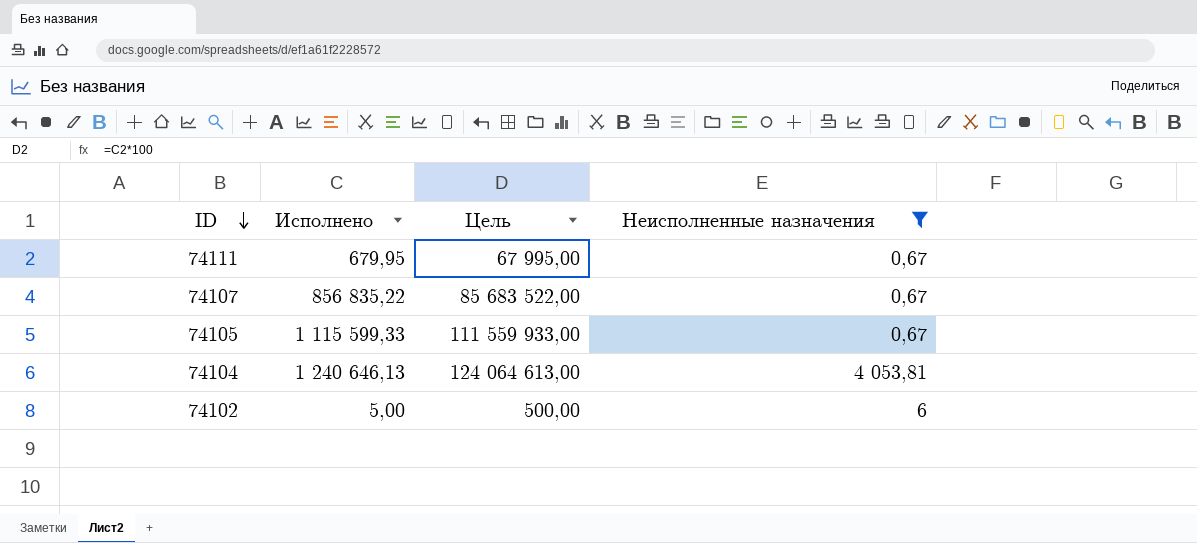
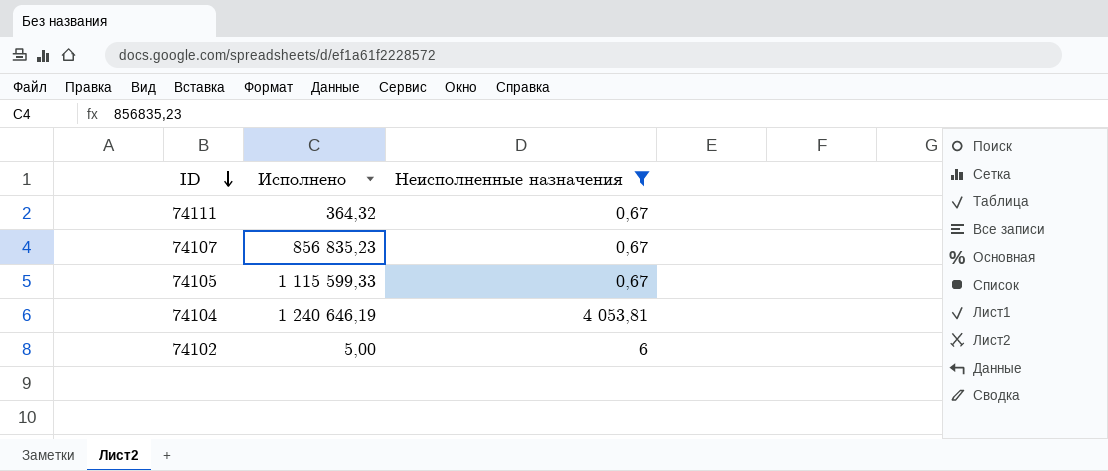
column Цель | formula: [Исполнено] * 100 -> none
74111 | Исполнено: 679,95 -> 364,32
74107 | Исполнено: 856 835,22 -> 856 835,23
74104 | Исполнено: 1 240 646,13 -> 1 240 646,19

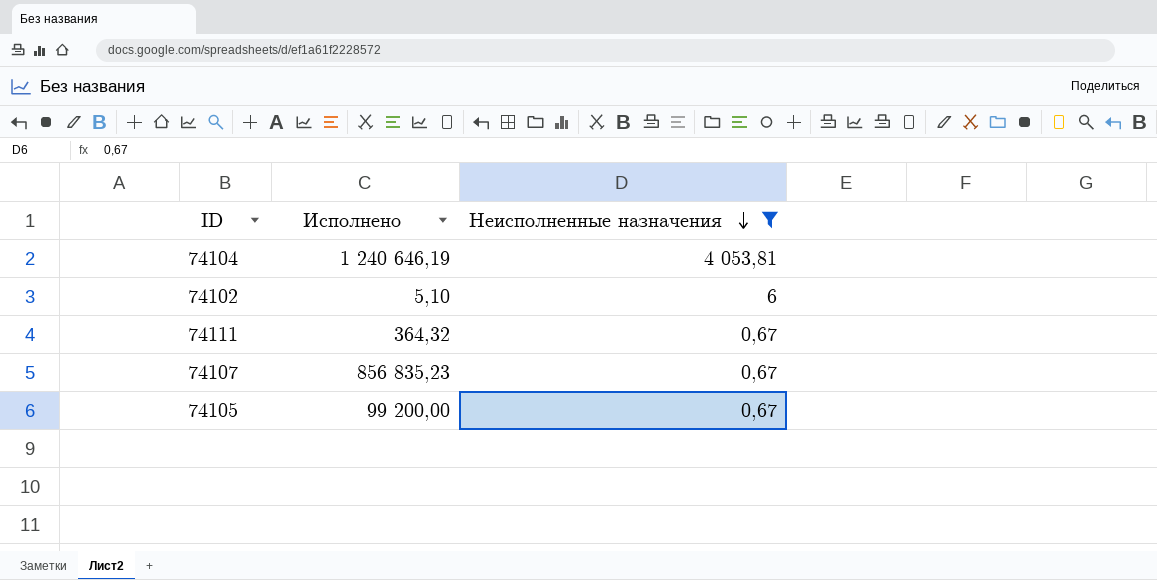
row order: ID descending -> Неисполненные назначения descending
74102 | Исполнено: 5,00 -> 5,10
74105 | Исполнено: 1 115 599,33 -> 99 200,00

